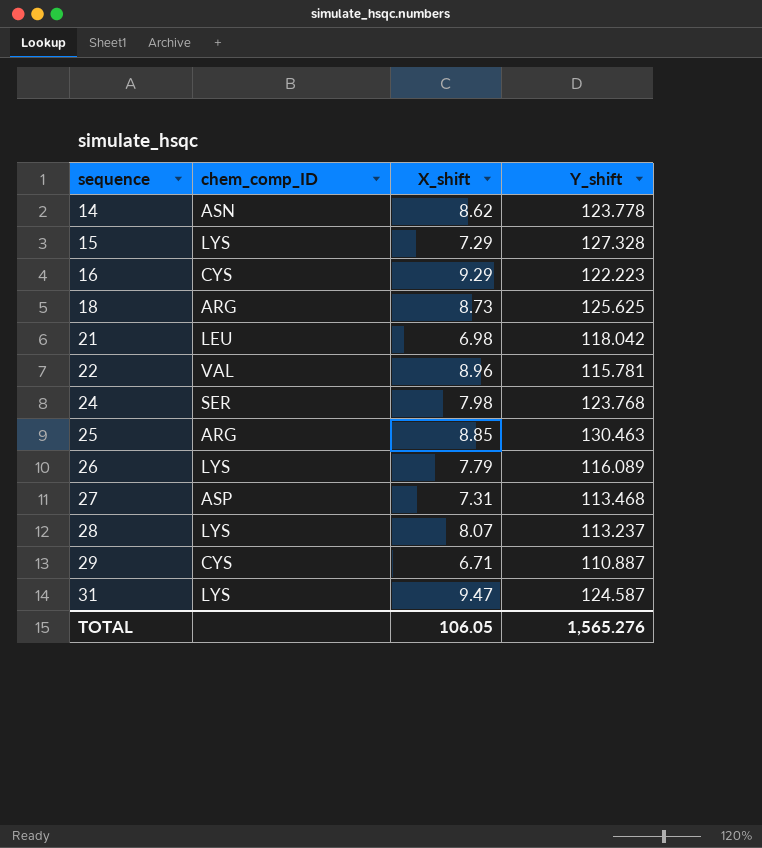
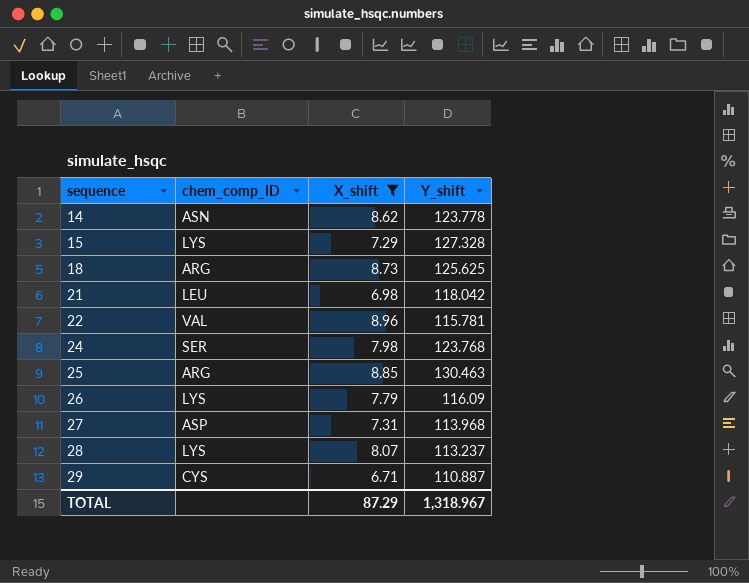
filter: none -> X_shift <= 8.96
26 | Y_shift: 116.089 -> 116.09
27 | Y_shift: 113.468 -> 113.968
TOTAL | X_shift: 106.05 -> 87.29
TOTAL | Y_shift: 1,565.276 -> 1,318.967

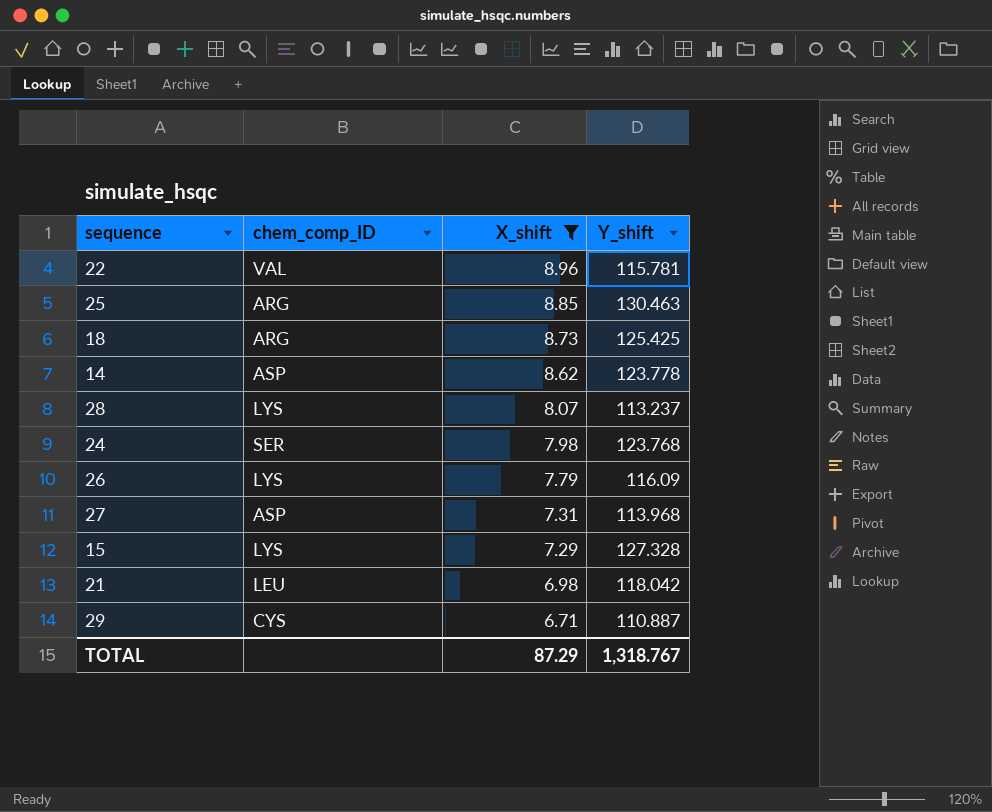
row order: sequence ascending -> X_shift descending
18 | Y_shift: 125.625 -> 125.425
14 | chem_comp_ID: ASN -> ASP
TOTAL | Y_shift: 1,318.967 -> 1,318.767

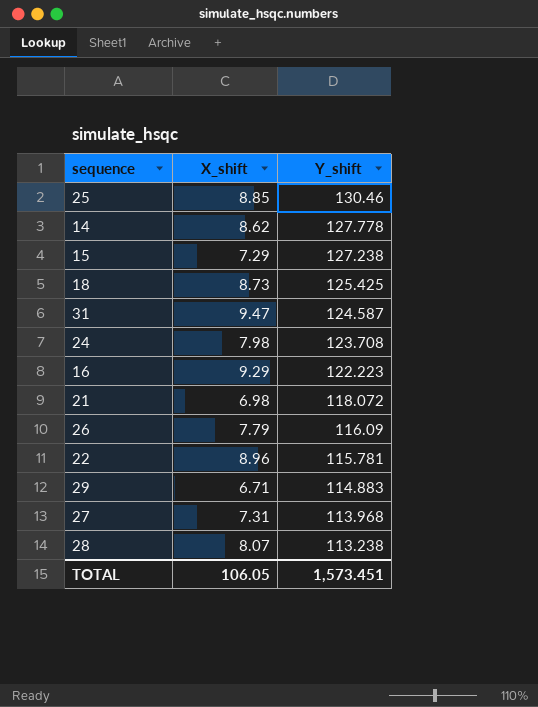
filter: X_shift <= 8.96 -> none
row order: X_shift descending -> Y_shift descending
column chem_comp_ID | position: 2 -> none
25 | Y_shift: 130.463 -> 130.46
14 | Y_shift: 123.778 -> 127.778
15 | Y_shift: 127.328 -> 127.238
24 | Y_shift: 123.768 -> 123.708
21 | Y_shift: 118.042 -> 118.072
29 | Y_shift: 110.887 -> 114.883
28 | Y_shift: 113.237 -> 113.238
TOTAL | X_shift: 87.29 -> 106.05
TOTAL | Y_shift: 1,318.767 -> 1,573.451

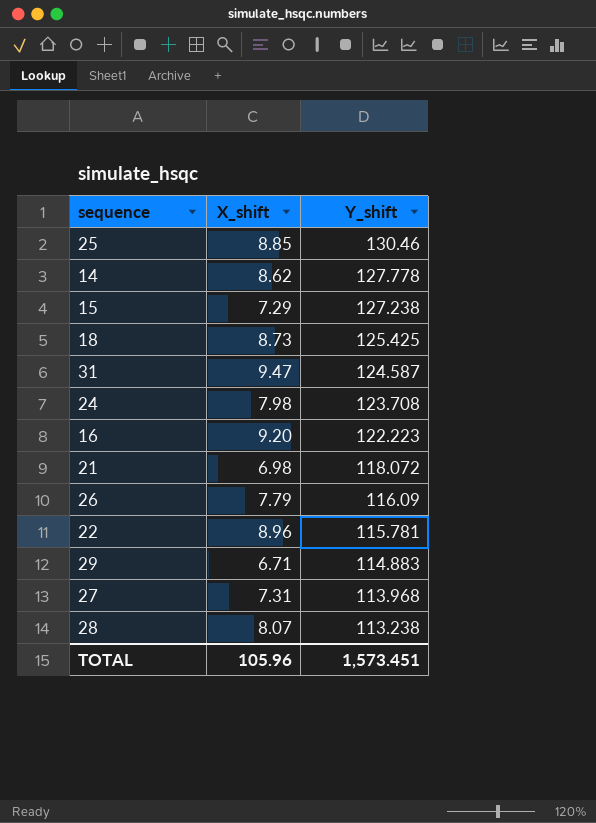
16 | X_shift: 9.29 -> 9.20
TOTAL | X_shift: 106.05 -> 105.96

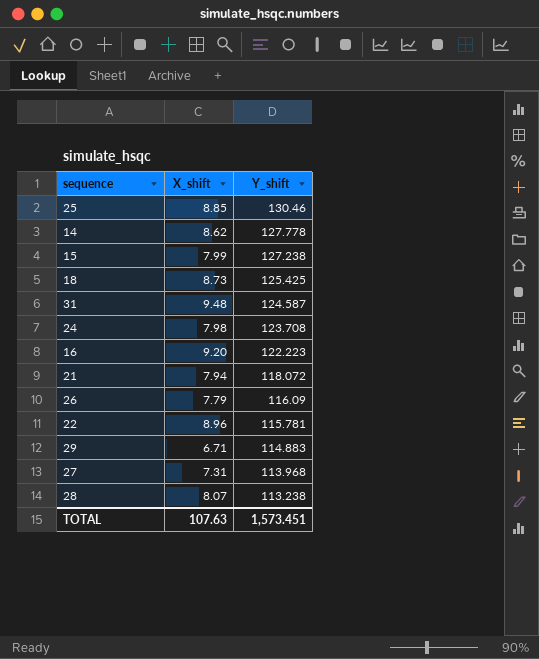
15 | X_shift: 7.29 -> 7.99
31 | X_shift: 9.47 -> 9.48
21 | X_shift: 6.98 -> 7.94
TOTAL | X_shift: 105.96 -> 107.63

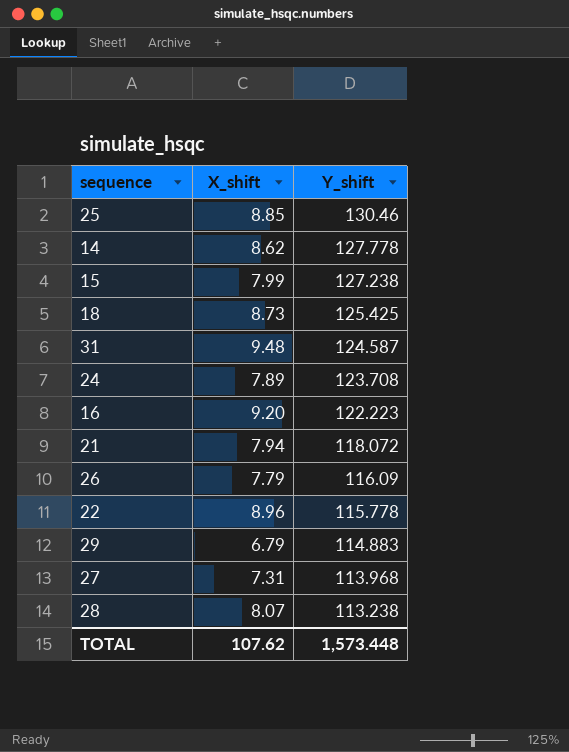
24 | X_shift: 7.98 -> 7.89
22 | Y_shift: 115.781 -> 115.778
29 | X_shift: 6.71 -> 6.79
TOTAL | X_shift: 107.63 -> 107.62
TOTAL | Y_shift: 1,573.451 -> 1,573.448

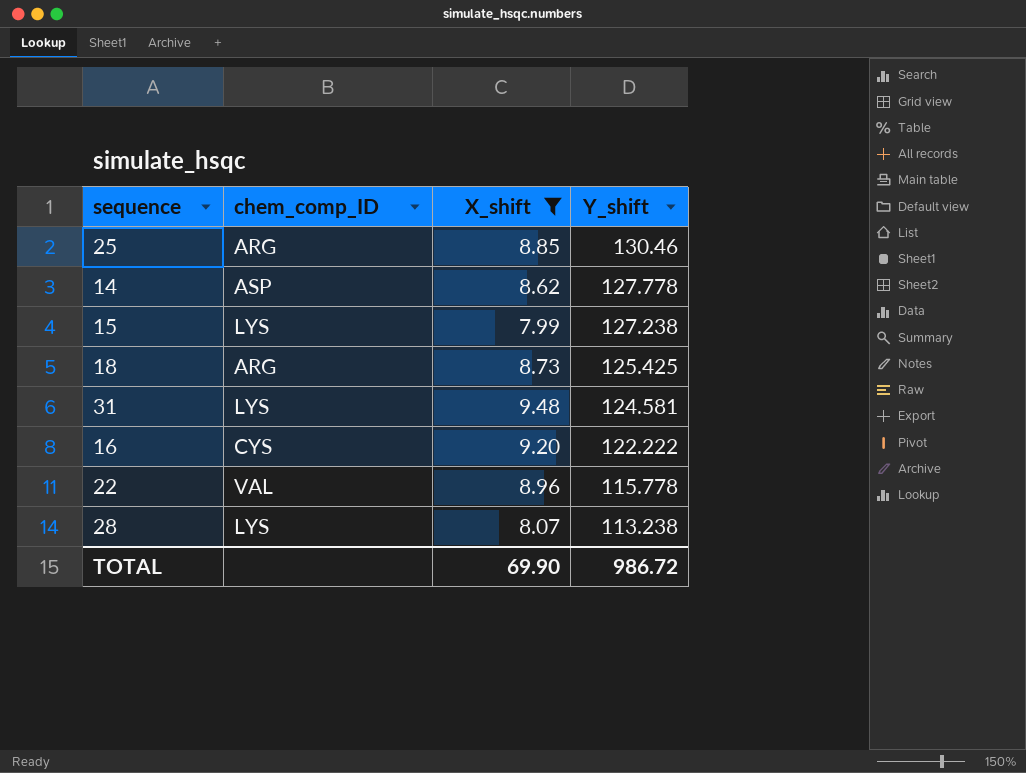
filter: none -> X_shift >= 7.99
column chem_comp_ID | position: none -> 2
31 | Y_shift: 124.587 -> 124.581
16 | Y_shift: 122.223 -> 122.222
TOTAL | X_shift: 107.62 -> 69.90
TOTAL | Y_shift: 1,573.448 -> 986.72

